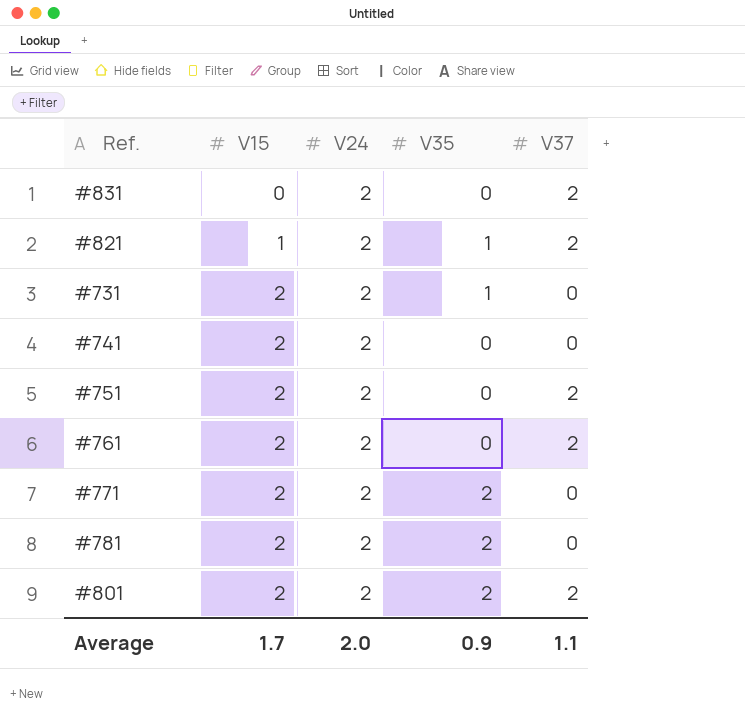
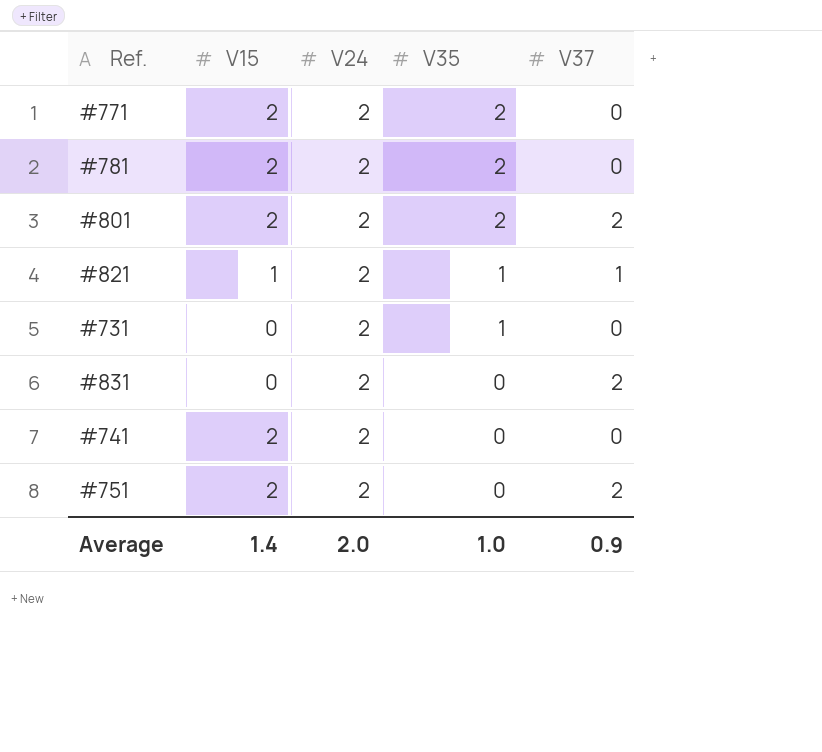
row order: V15 ascending -> V35 descending
row #761: 2 | 2 | 0 | 2 -> none
#821 | V37: 2 -> 1
#731 | V15: 2 -> 0
Average | V15: 1.7 -> 1.4
Average | V35: 0.9 -> 1.0
Average | V37: 1.1 -> 0.9

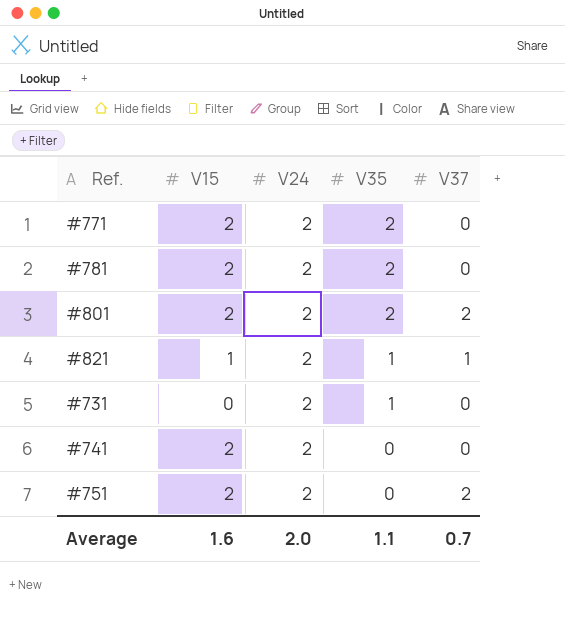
row #831: 0 | 2 | 0 | 2 -> none
Average | V15: 1.4 -> 1.6
Average | V35: 1.0 -> 1.1
Average | V37: 0.9 -> 0.7

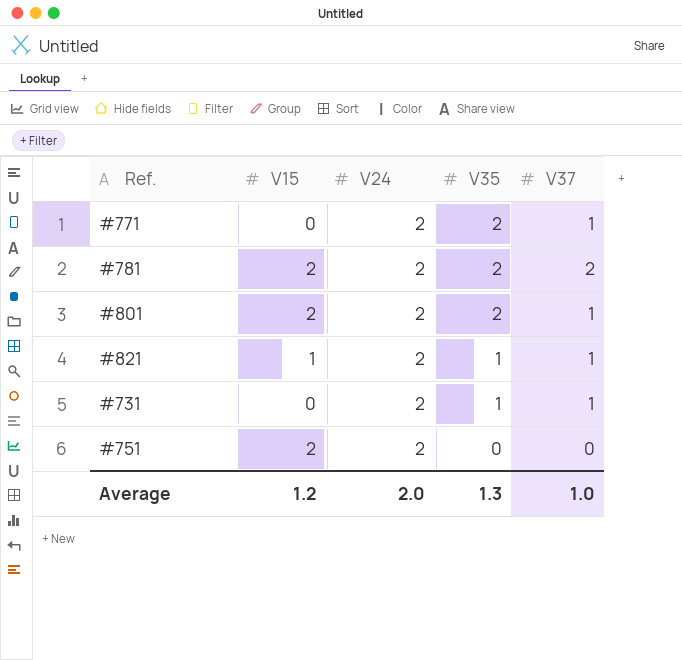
row #741: 2 | 2 | 0 | 0 -> none
#771 | V15: 2 -> 0
#771 | V37: 0 -> 1
#781 | V37: 0 -> 2
#801 | V37: 2 -> 1
#731 | V37: 0 -> 1
#751 | V37: 2 -> 0
Average | V15: 1.6 -> 1.2
Average | V35: 1.1 -> 1.3
Average | V37: 0.7 -> 1.0

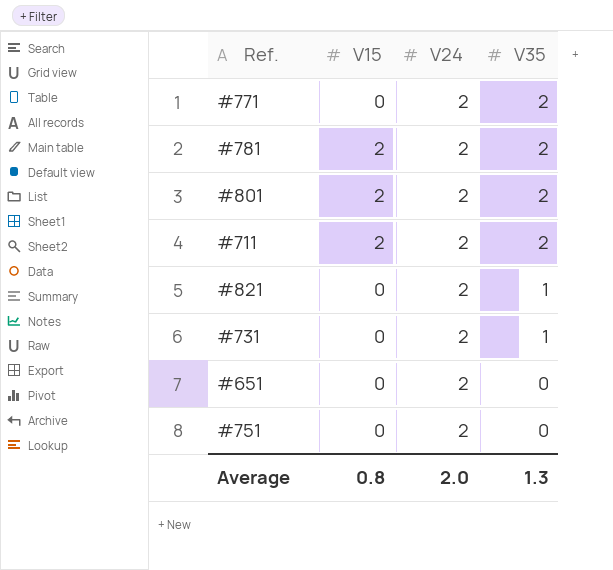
column V37 | position: 5 -> none
row #711: none -> 2 | 2 | 2
#821 | V15: 1 -> 0
row #651: none -> 0 | 2 | 0
#751 | V15: 2 -> 0
Average | V15: 1.2 -> 0.8

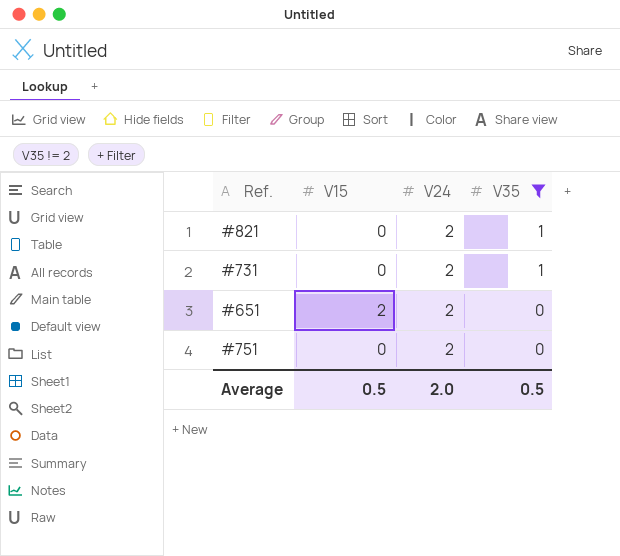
filter: none -> V35 != 2
#651 | V15: 0 -> 2
Average | V15: 0.8 -> 0.5
Average | V35: 1.3 -> 0.5

